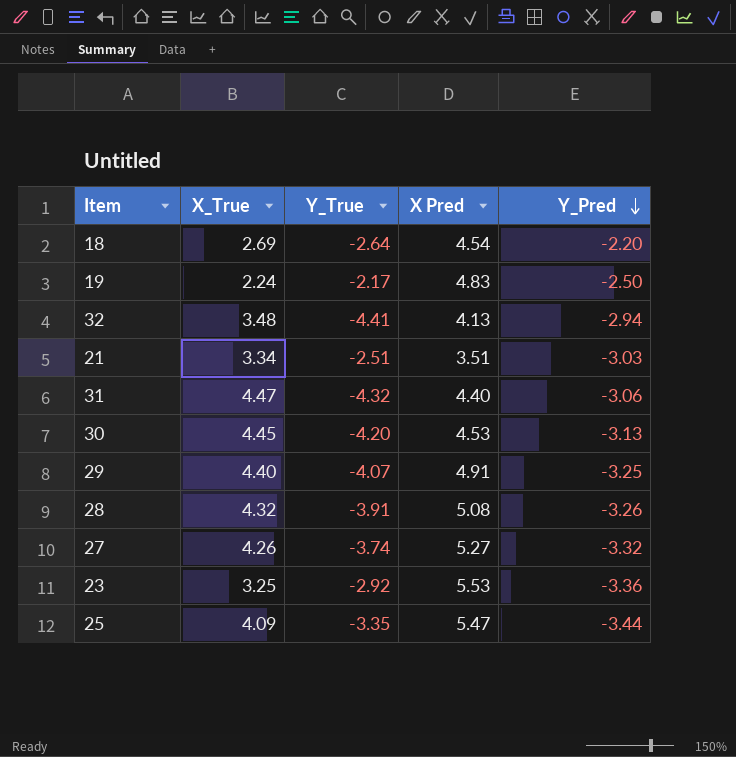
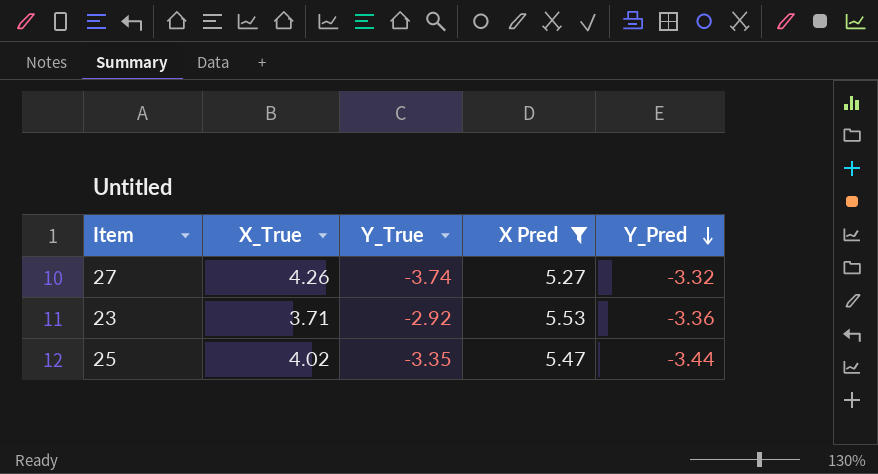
filter: none -> X Pred >= 5.27
23 | X_True: 3.25 -> 3.71
25 | X_True: 4.09 -> 4.02

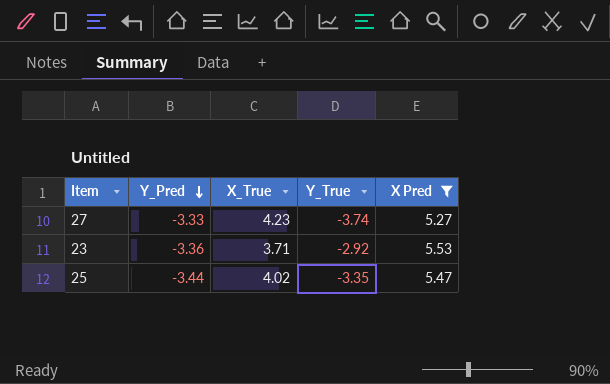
column Y_Pred | position: 5 -> 2
27 | Y_Pred: -3.32 -> -3.33
27 | X_True: 4.26 -> 4.23

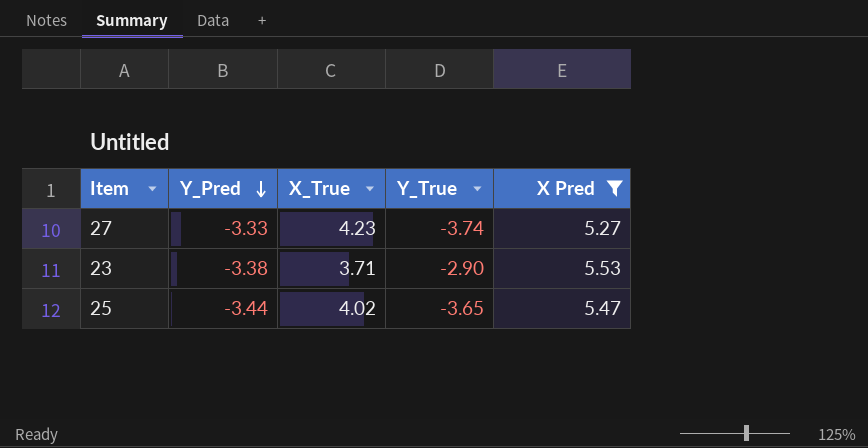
23 | Y_Pred: -3.36 -> -3.38
23 | Y_True: -2.92 -> -2.90
25 | Y_True: -3.35 -> -3.65

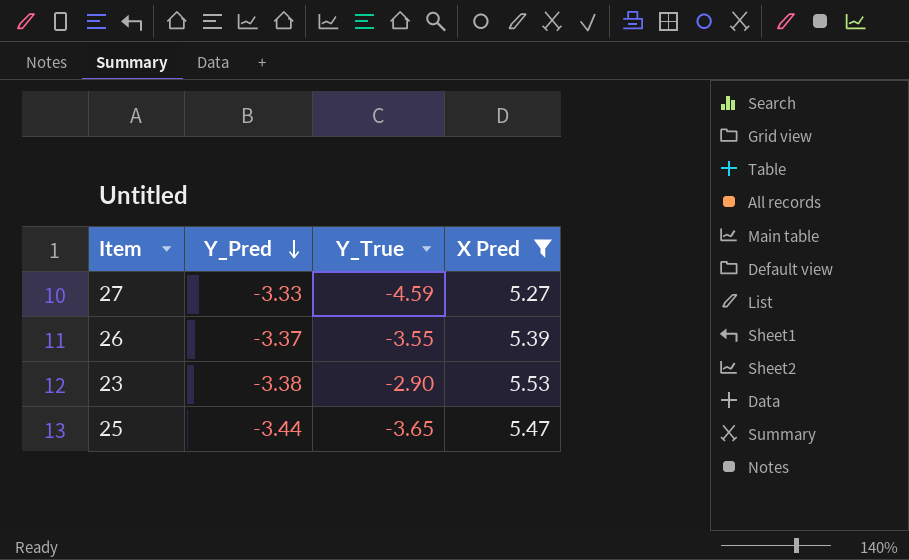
column X_True | position: 3 -> none
27 | Y_True: -3.74 -> -4.59
row 26: none -> -3.37 | -3.55 | 5.39

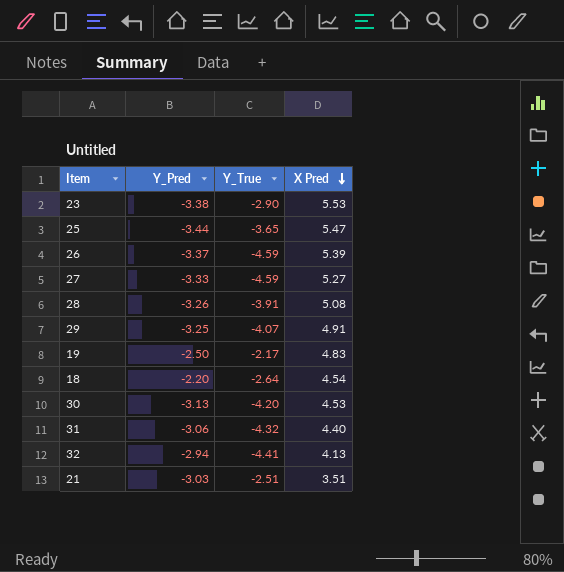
filter: X Pred >= 5.27 -> none
row order: Y_Pred descending -> X Pred descending
26 | Y_True: -3.55 -> -4.59

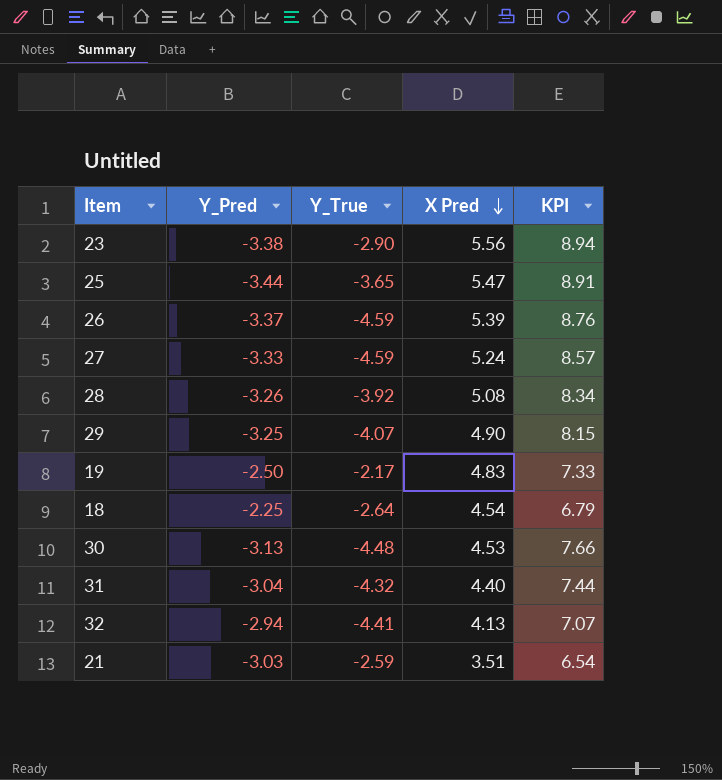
column KPI | formula: none -> [X Pred] - [Y_Pred]
23 | X Pred: 5.53 -> 5.56
27 | X Pred: 5.27 -> 5.24
28 | Y_True: -3.91 -> -3.92
29 | X Pred: 4.91 -> 4.90
18 | Y_Pred: -2.20 -> -2.25
30 | Y_True: -4.20 -> -4.48
31 | Y_Pred: -3.06 -> -3.04
21 | Y_True: -2.51 -> -2.59

